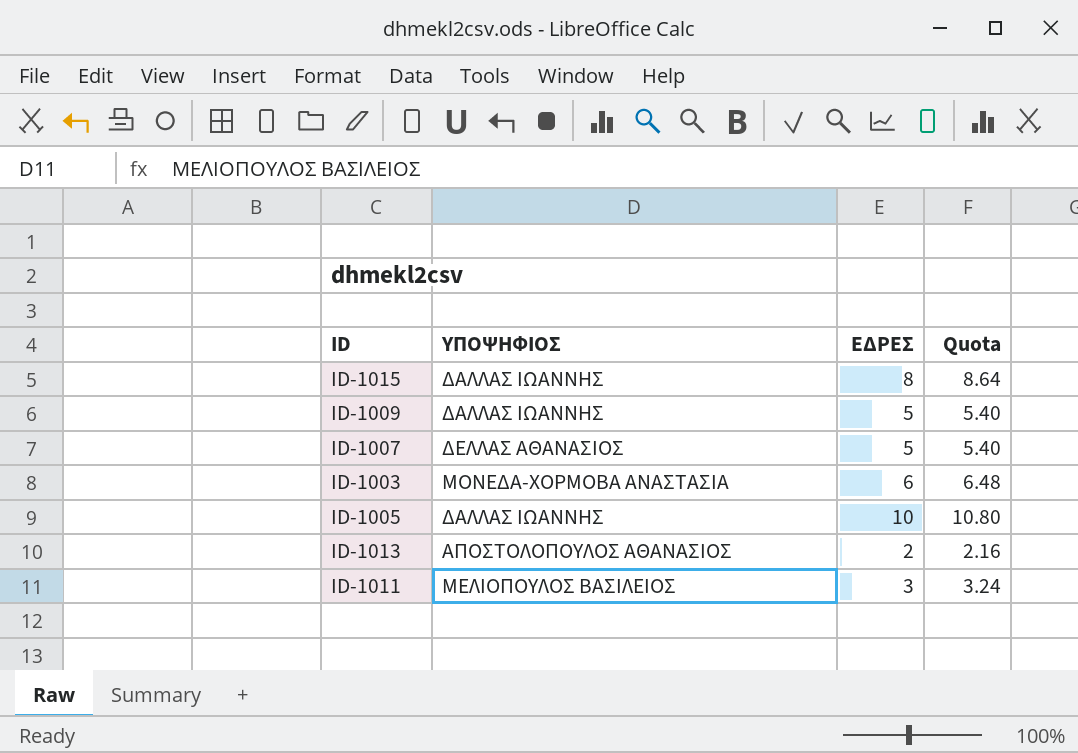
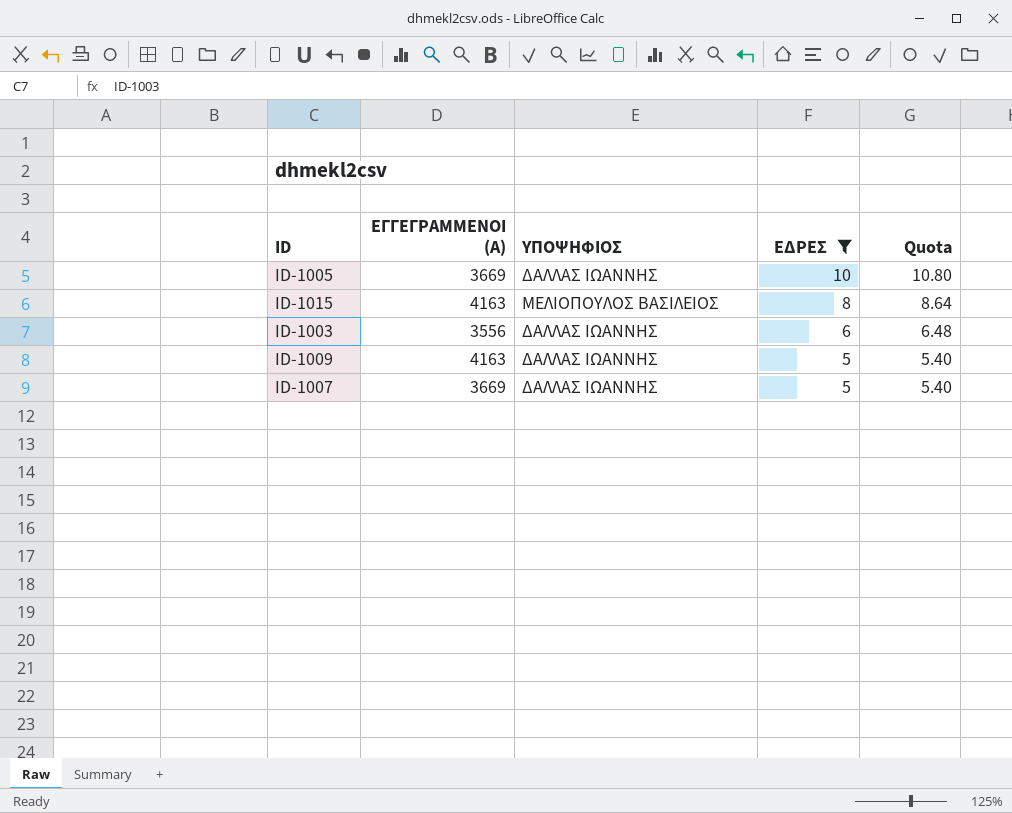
filter: none -> ΕΔΡΕΣ >= 5
row order: none -> ΕΔΡΕΣ descending
column ΕΓΓΕΓΡΑΜΜΕΝΟΙ (Α) | position: none -> 2
ID-1015 | ΥΠΟΨΗΦΙΟΣ: ΔΑΛΛΑΣ ΙΩΑΝΝΗΣ -> ΜΕΛΙΟΠΟΥΛΟΣ ΒΑΣΙΛΕΙΟΣ
ID-1003 | ΥΠΟΨΗΦΙΟΣ: ΜΟΝΕΔΑ-ΧΟΡΜΟΒΑ ΑΝΑΣΤΑΣΙΑ -> ΔΑΛΛΑΣ ΙΩΑΝΝΗΣ
ID-1007 | ΥΠΟΨΗΦΙΟΣ: ΔΕΛΛΑΣ ΑΘΑΝΑΣΙΟΣ -> ΔΑΛΛΑΣ ΙΩΑΝΝΗΣ

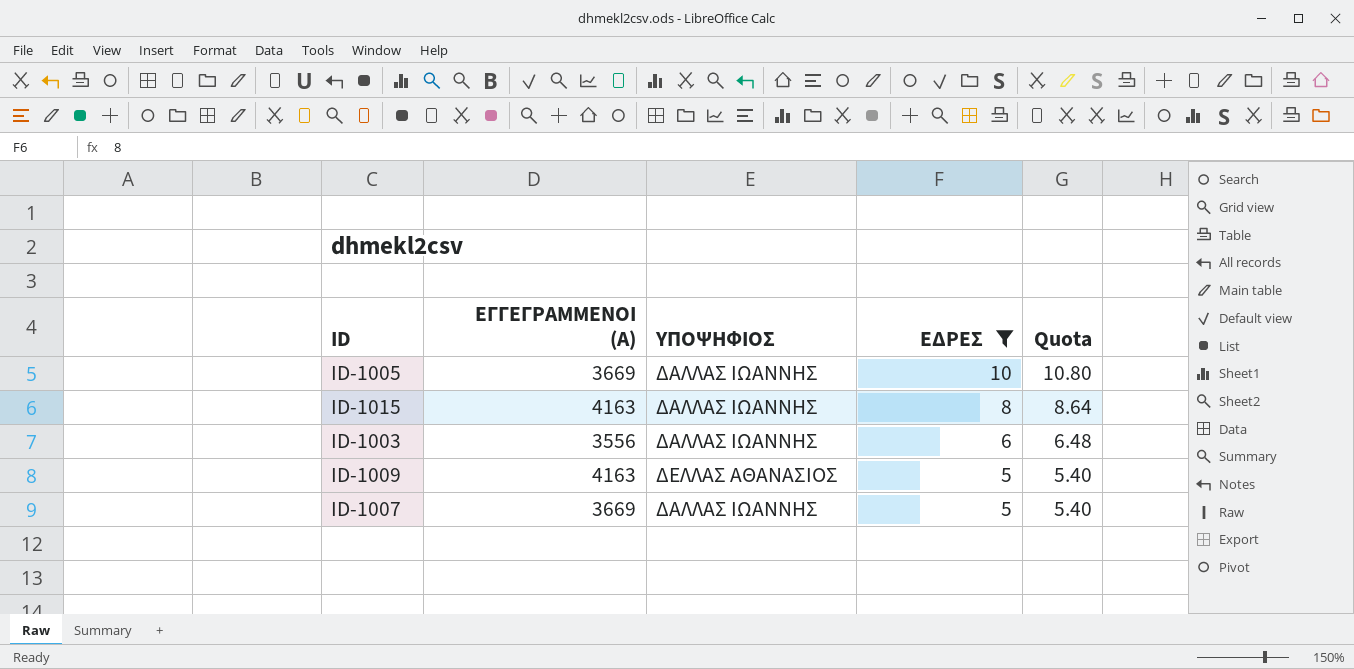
ID-1015 | ΥΠΟΨΗΦΙΟΣ: ΜΕΛΙΟΠΟΥΛΟΣ ΒΑΣΙΛΕΙΟΣ -> ΔΑΛΛΑΣ ΙΩΑΝΝΗΣ
ID-1009 | ΥΠΟΨΗΦΙΟΣ: ΔΑΛΛΑΣ ΙΩΑΝΝΗΣ -> ΔΕΛΛΑΣ ΑΘΑΝΑΣΙΟΣ

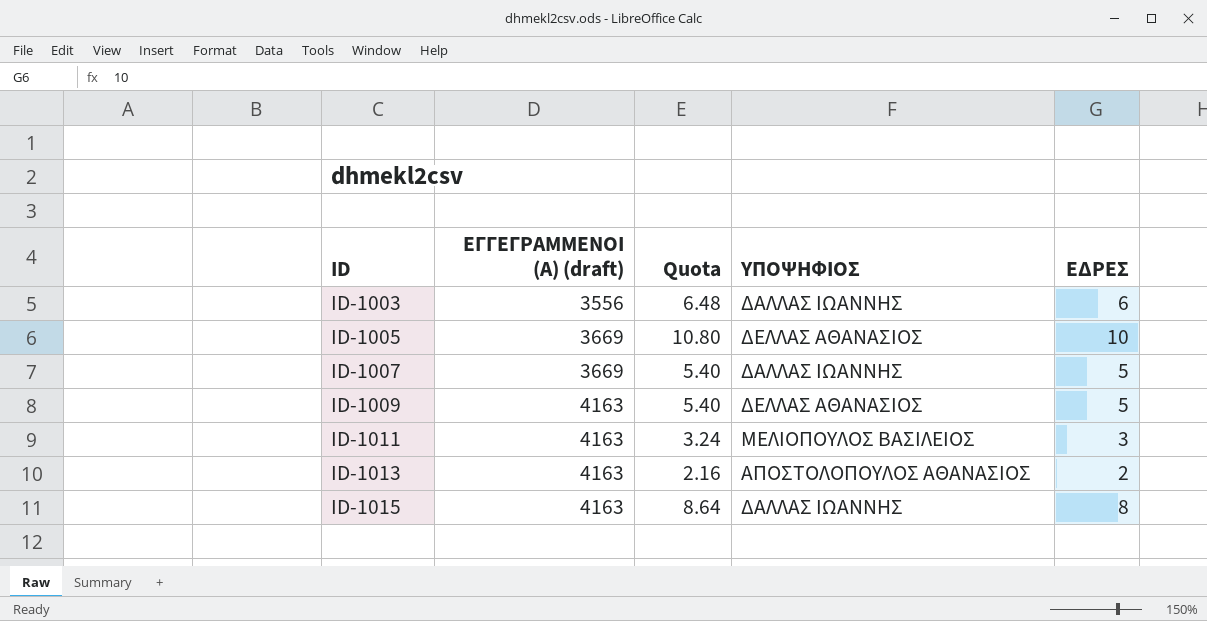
filter: ΕΔΡΕΣ >= 5 -> none
row order: ΕΔΡΕΣ descending -> ID ascending
column name: ΕΓΓΕΓΡΑΜΜΕΝΟΙ (Α) -> ΕΓΓΕΓΡΑΜΜΕΝΟΙ (Α) (draft)
column Quota | position: 5 -> 3
ID-1005 | ΥΠΟΨΗΦΙΟΣ: ΔΑΛΛΑΣ ΙΩΑΝΝΗΣ -> ΔΕΛΛΑΣ ΑΘΑΝΑΣΙΟΣ

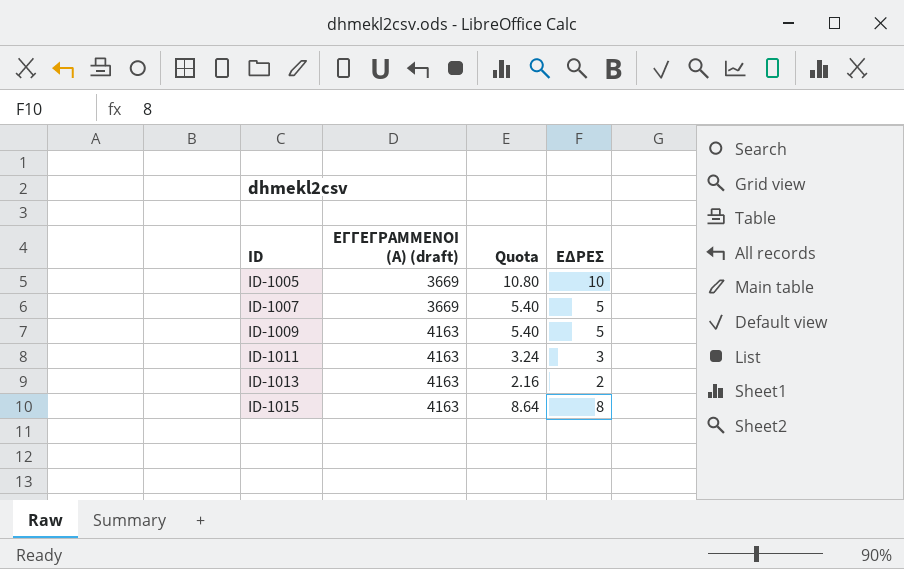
column ΥΠΟΨΗΦΙΟΣ | position: 4 -> none
row ID-1003: 3556 | 6.48 | ΔΑΛΛΑΣ ΙΩΑΝΝΗΣ | 6 -> none

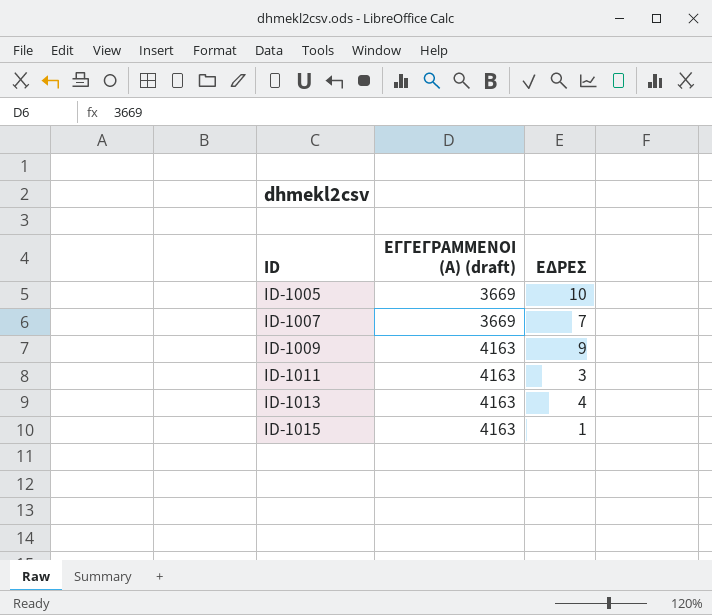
column Quota | formula: [ΕΔΡΕΣ] * 1.08 -> none
ID-1007 | ΕΔΡΕΣ: 5 -> 7
ID-1009 | ΕΔΡΕΣ: 5 -> 9
ID-1013 | ΕΔΡΕΣ: 2 -> 4
ID-1015 | ΕΔΡΕΣ: 8 -> 1

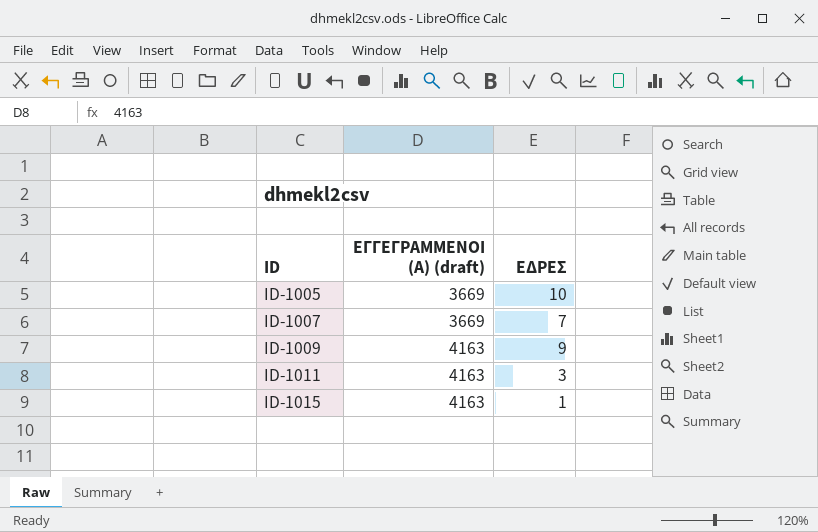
row ID-1013: 4163 | 4 -> none

